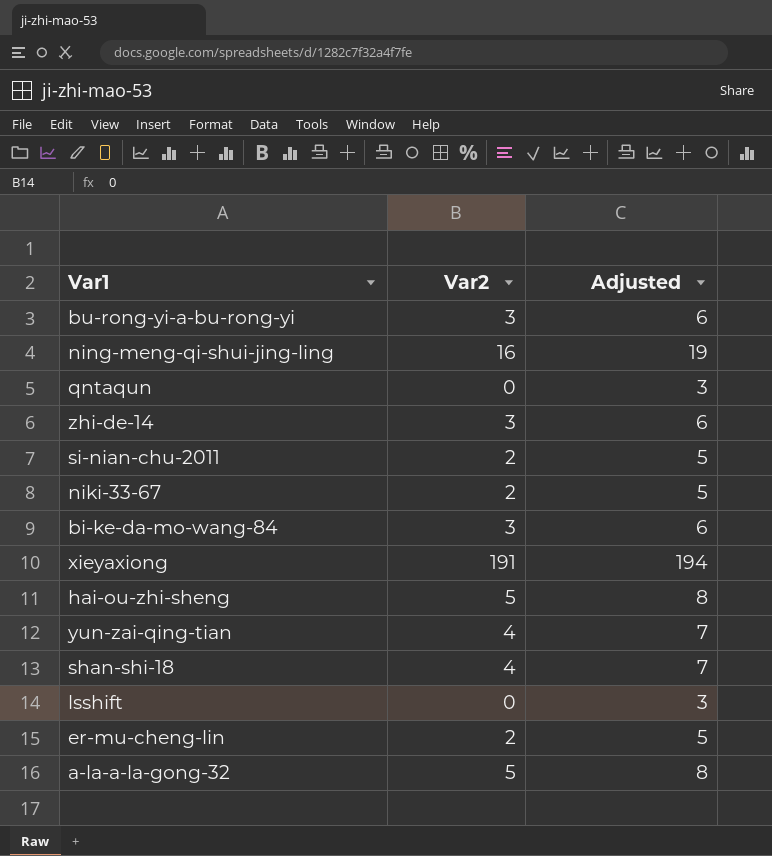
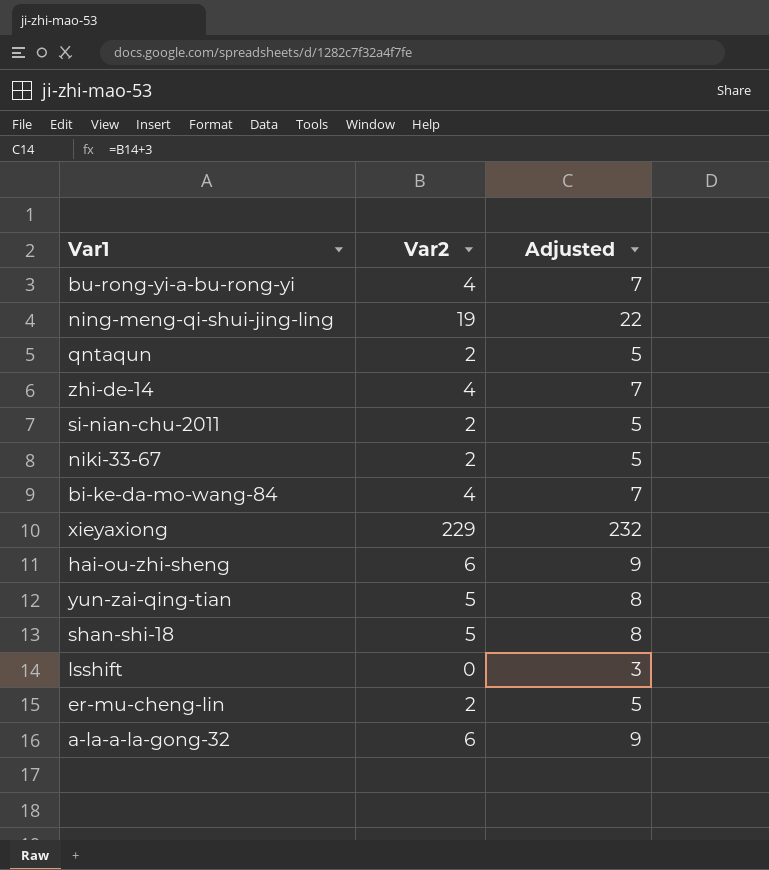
bu-rong-yi-a-bu-rong-yi | Var2: 3 -> 4
bu-rong-yi-a-bu-rong-yi | Adjusted: 6 -> 7
ning-meng-qi-shui-jing-ling | Var2: 16 -> 19
ning-meng-qi-shui-jing-ling | Adjusted: 19 -> 22
qntaqun | Var2: 0 -> 2
qntaqun | Adjusted: 3 -> 5
zhi-de-14 | Var2: 3 -> 4
zhi-de-14 | Adjusted: 6 -> 7
bi-ke-da-mo-wang-84 | Var2: 3 -> 4
bi-ke-da-mo-wang-84 | Adjusted: 6 -> 7
xieyaxiong | Var2: 191 -> 229
xieyaxiong | Adjusted: 194 -> 232
hai-ou-zhi-sheng | Var2: 5 -> 6
hai-ou-zhi-sheng | Adjusted: 8 -> 9
yun-zai-qing-tian | Var2: 4 -> 5
yun-zai-qing-tian | Adjusted: 7 -> 8
shan-shi-18 | Var2: 4 -> 5
shan-shi-18 | Adjusted: 7 -> 8
a-la-a-la-gong-32 | Var2: 5 -> 6
a-la-a-la-gong-32 | Adjusted: 8 -> 9

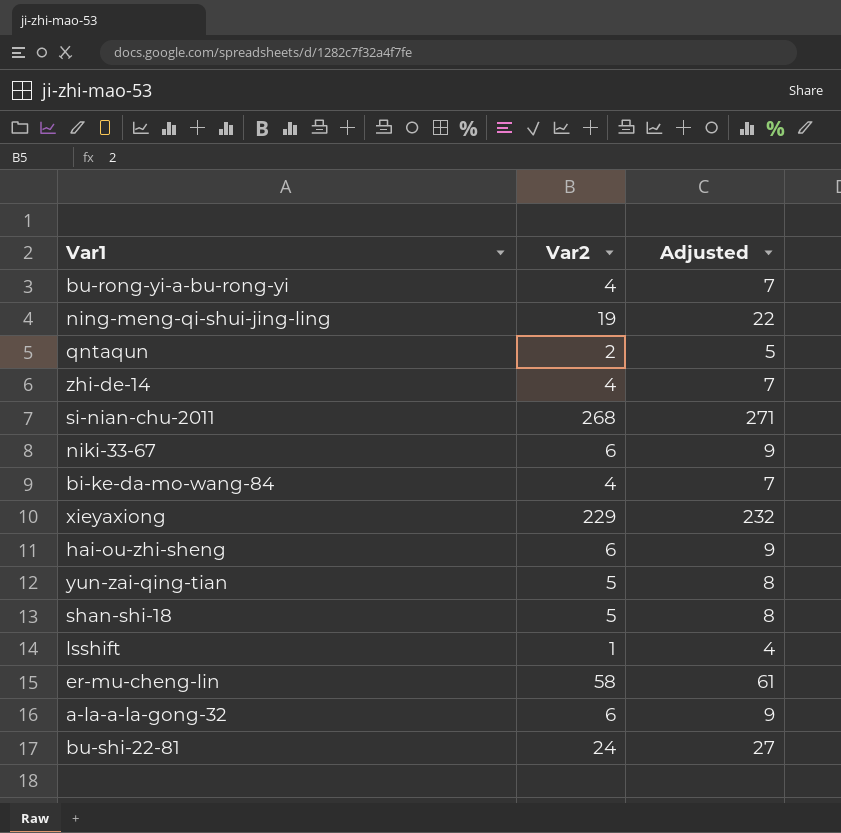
si-nian-chu-2011 | Var2: 2 -> 268
si-nian-chu-2011 | Adjusted: 5 -> 271
niki-33-67 | Var2: 2 -> 6
niki-33-67 | Adjusted: 5 -> 9
lsshift | Var2: 0 -> 1
lsshift | Adjusted: 3 -> 4
er-mu-cheng-lin | Var2: 2 -> 58
er-mu-cheng-lin | Adjusted: 5 -> 61
row bu-shi-22-81: none -> 24 | 27

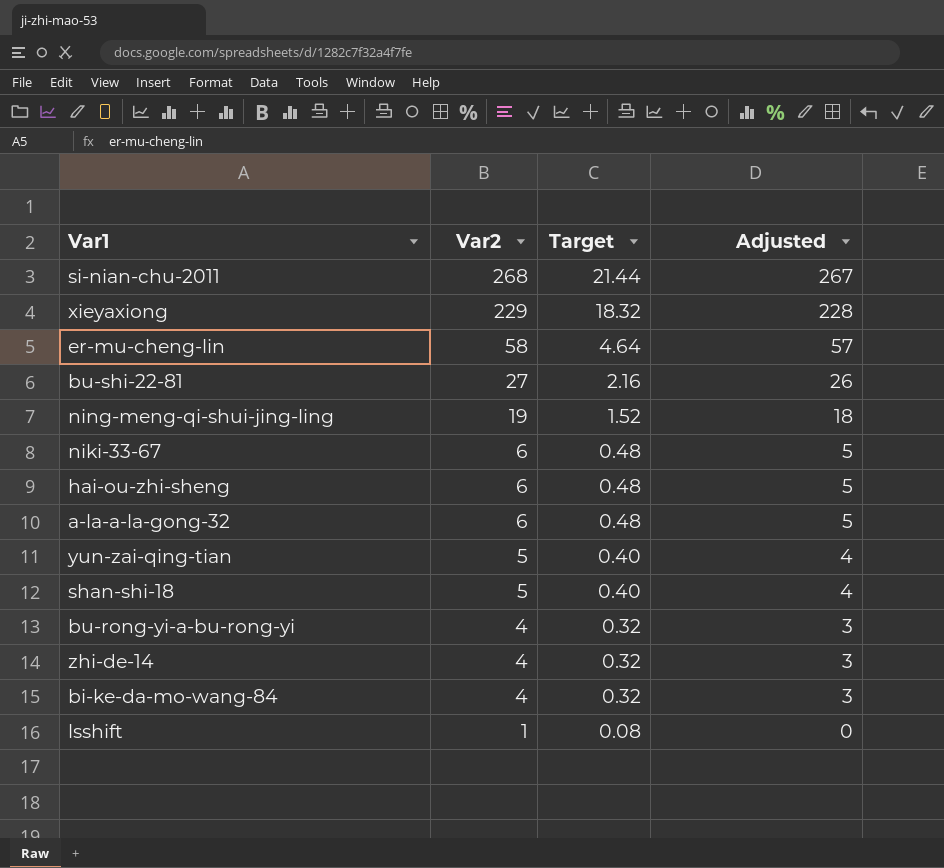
row order: none -> Var2 descending
column Target | formula: none -> [Var2] * 0.08
column Adjusted | formula: [Var2] + 3 -> [Var2] - 1
row qntaqun: 2 | 5 -> none
bu-shi-22-81 | Var2: 24 -> 27

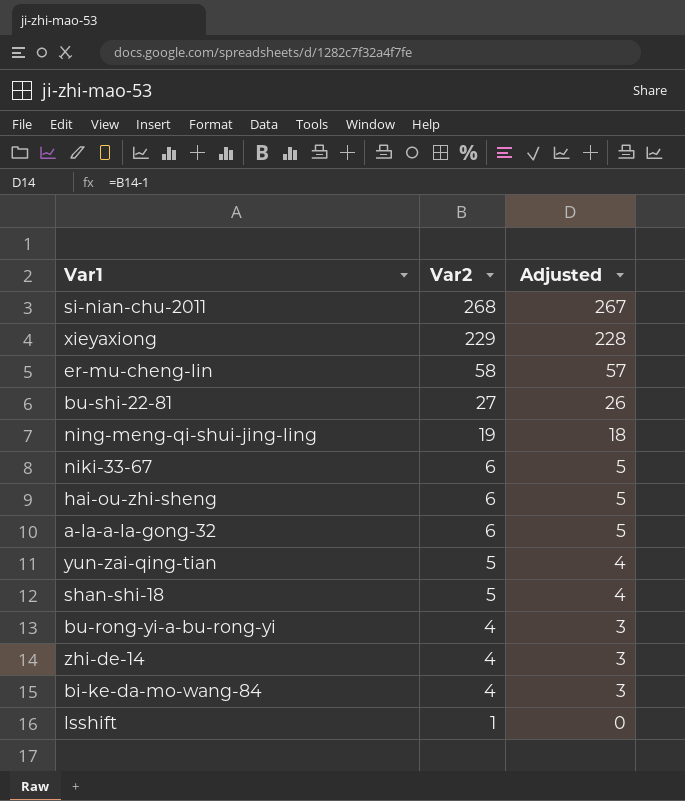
column Target | formula: [Var2] * 0.08 -> none

